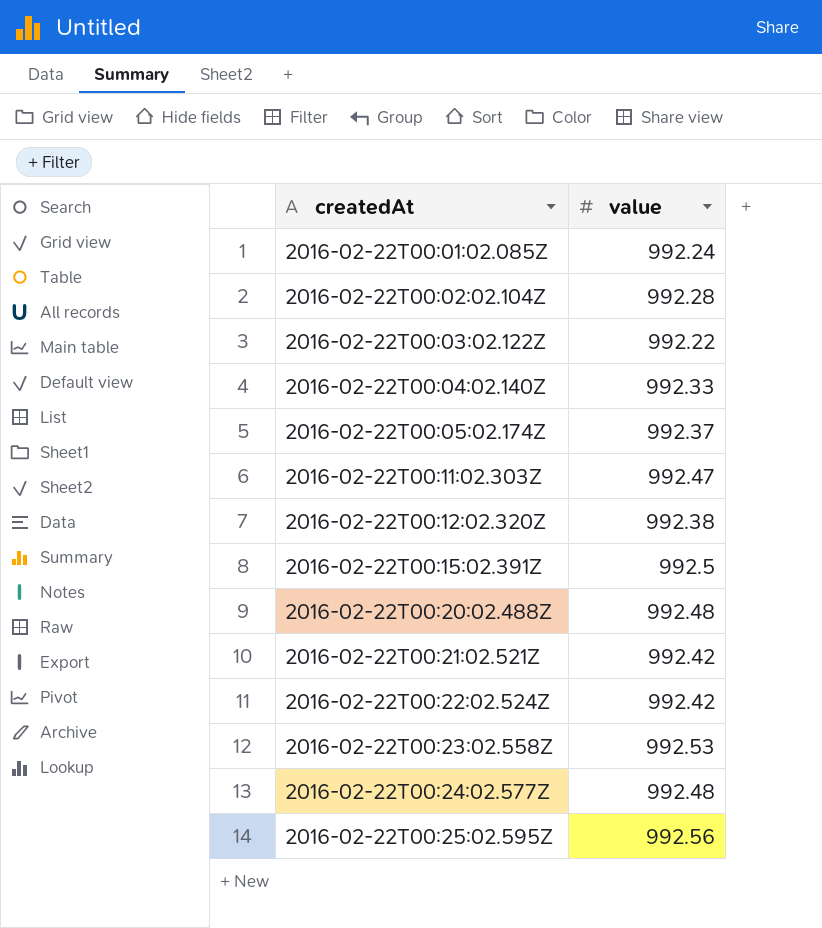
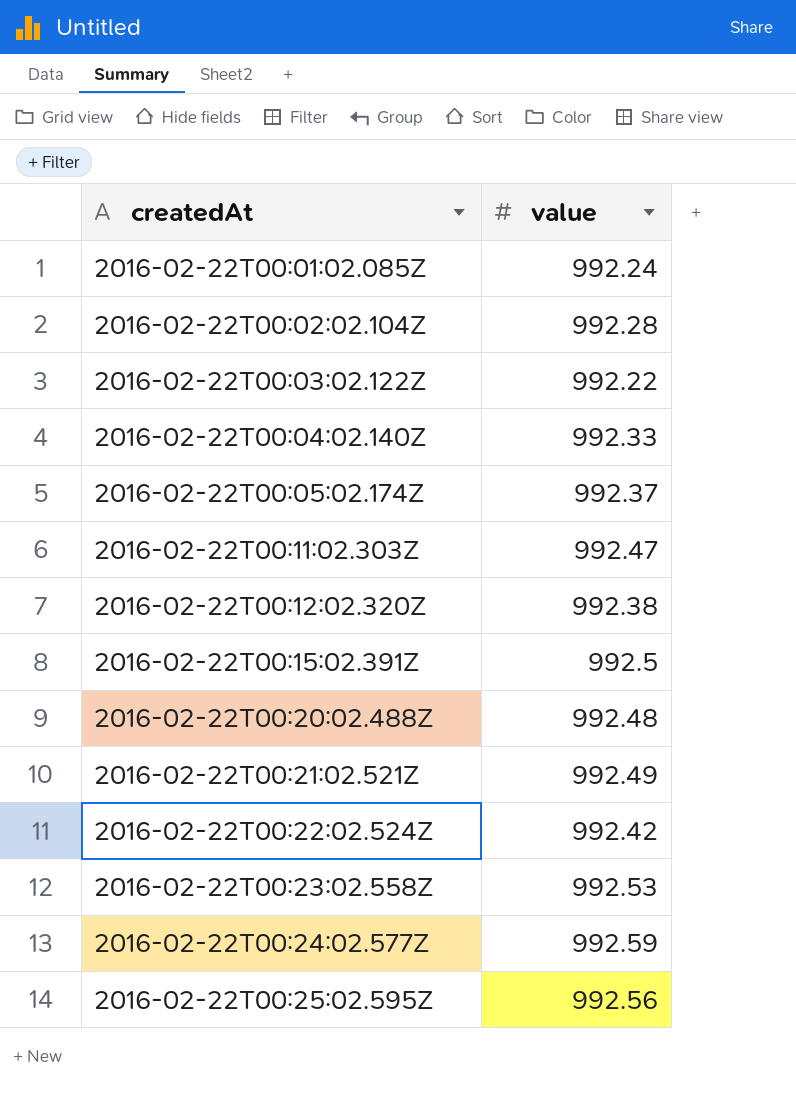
2016-02-22T00:21:02.521Z | value: 992.42 -> 992.49
2016-02-22T00:24:02.577Z | value: 992.48 -> 992.59

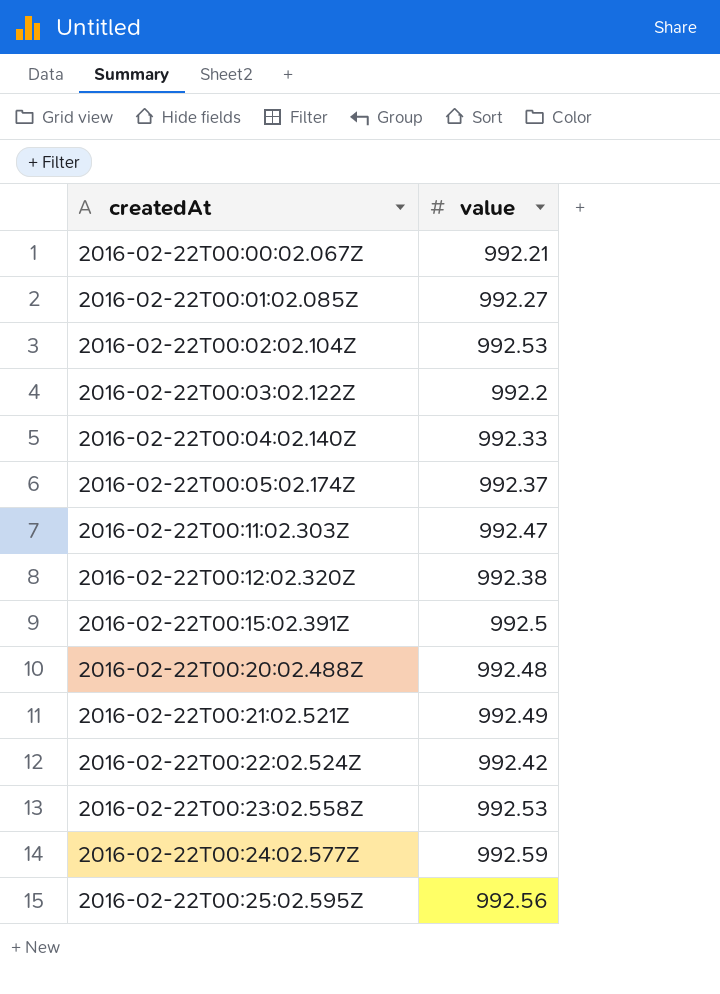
row 2016-02-22T00:00:02.067Z: none -> 992.21
2016-02-22T00:01:02.085Z | value: 992.24 -> 992.27
2016-02-22T00:02:02.104Z | value: 992.28 -> 992.53
2016-02-22T00:03:02.122Z | value: 992.22 -> 992.2

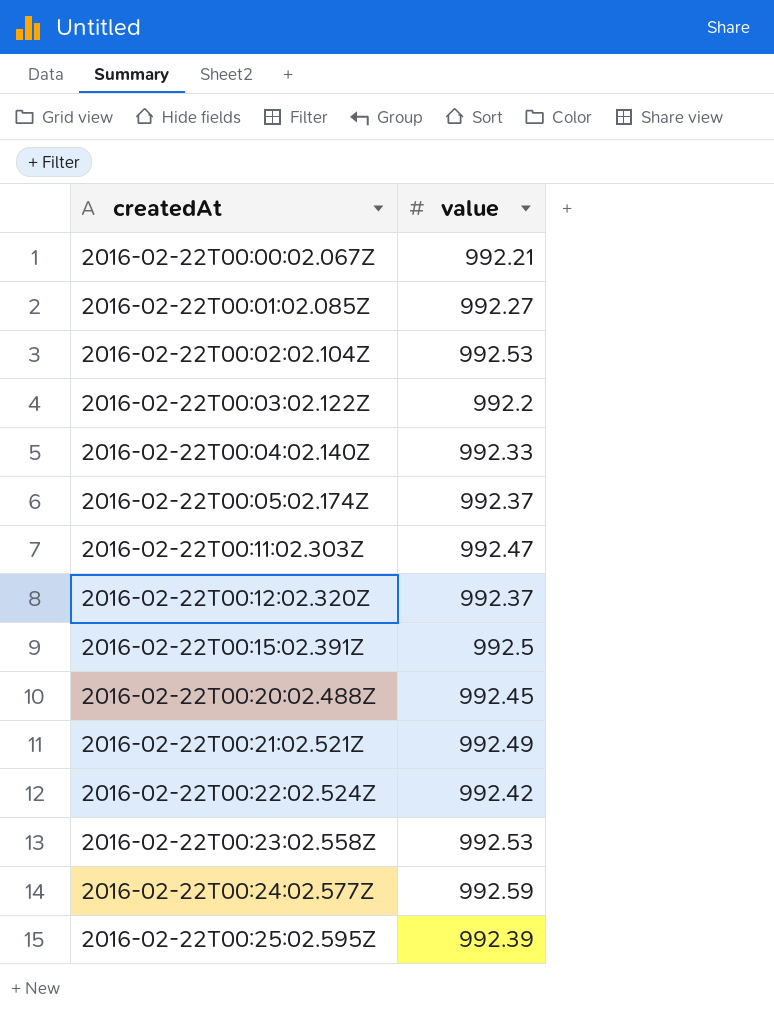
2016-02-22T00:12:02.320Z | value: 992.38 -> 992.37
2016-02-22T00:20:02.488Z | value: 992.48 -> 992.45
2016-02-22T00:25:02.595Z | value: 992.56 -> 992.39

